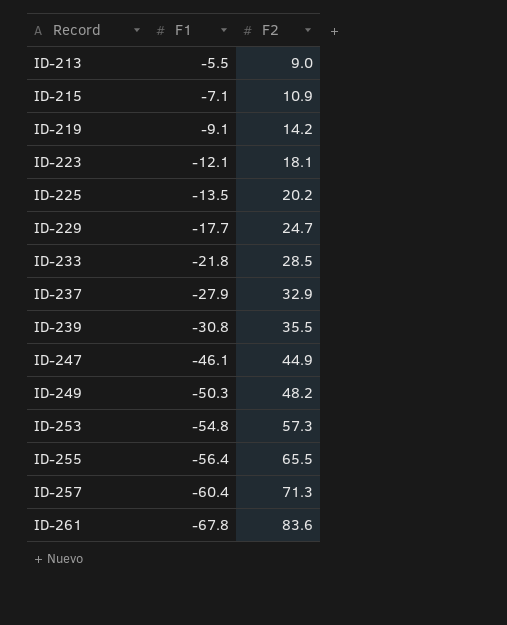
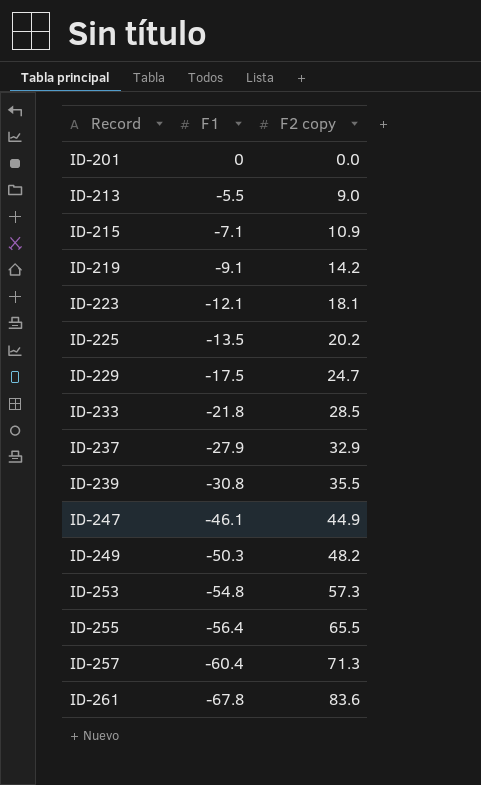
column name: F2 -> F2 copy
row ID-201: none -> 0 | 0.0
ID-229 | F1: -17.7 -> -17.5

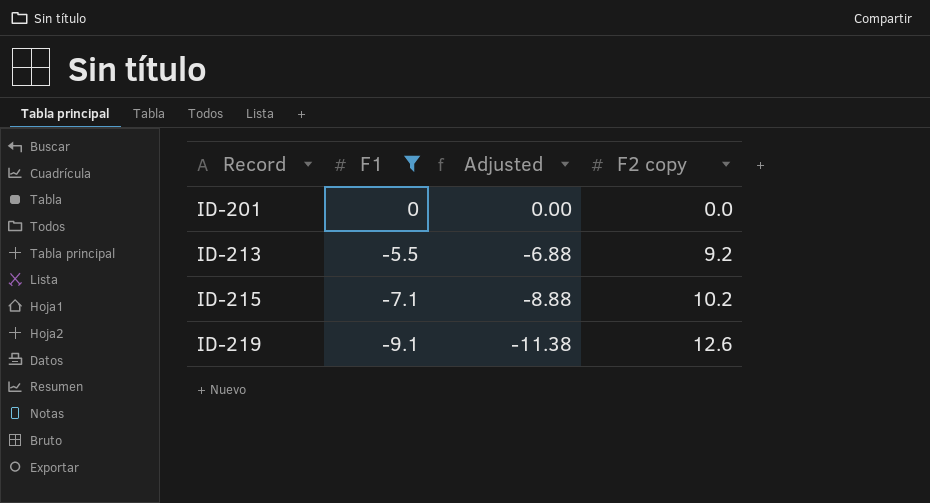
filter: none -> F1 >= -9.1
column Adjusted | formula: none -> [F1] * 1.25
ID-213 | F2 copy: 9.0 -> 9.2
ID-215 | F2 copy: 10.9 -> 10.2
ID-219 | F2 copy: 14.2 -> 12.6

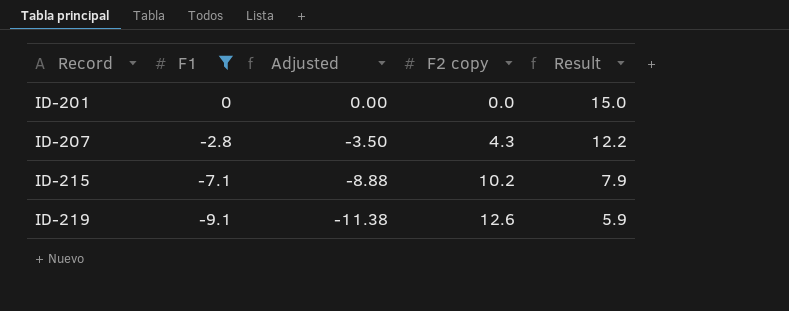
column Result | formula: none -> [F1] + 15
row ID-213: -5.5 | -6.88 | 9.2 -> none
row ID-207: none -> -2.8 | -3.50 | 4.3 | 12.2

